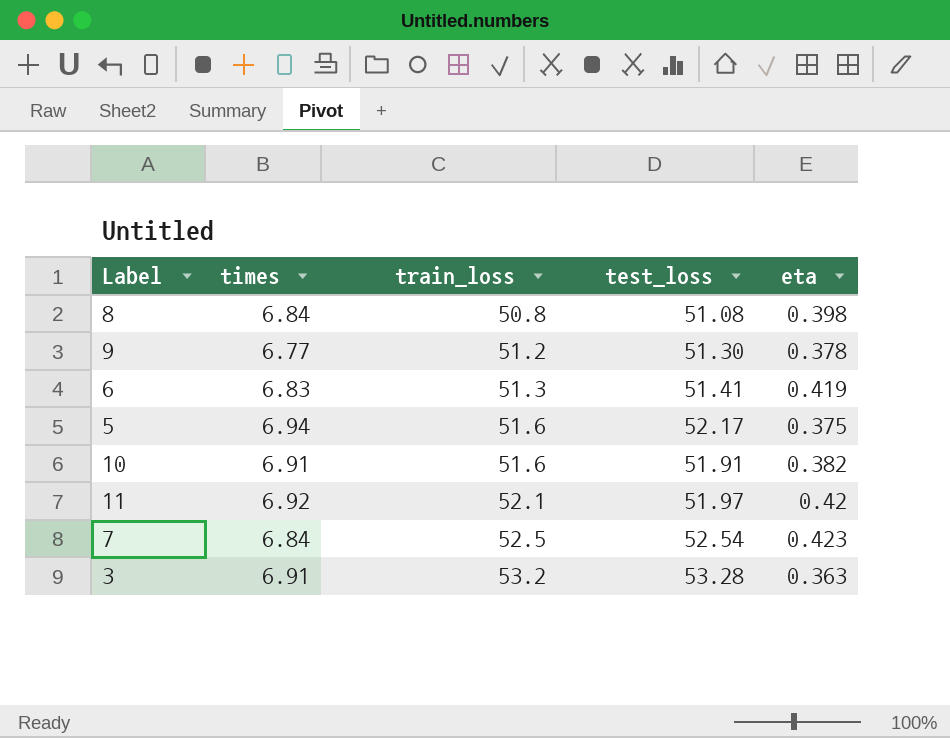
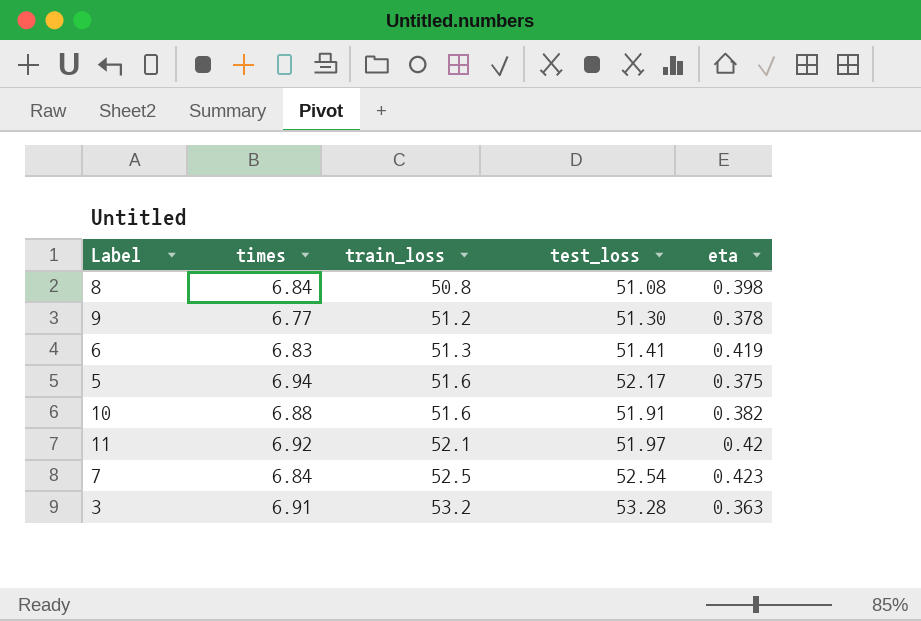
10 | times: 6.91 -> 6.88

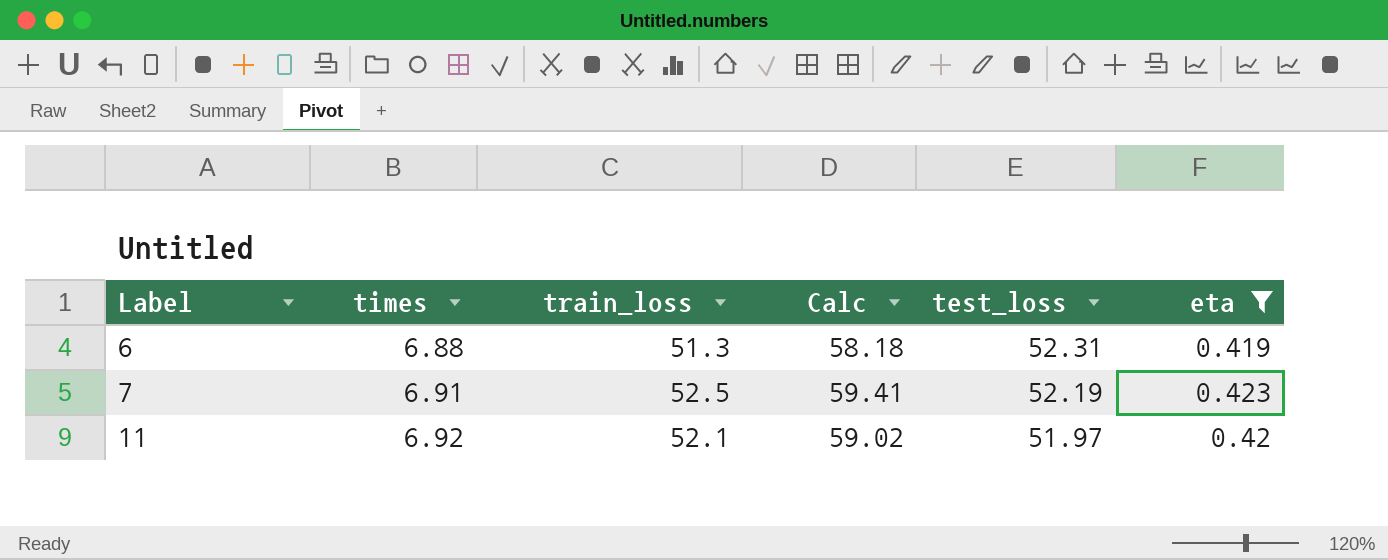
filter: none -> eta >= 0.419
row order: train_loss ascending -> Label ascending
column Calc | formula: none -> [times] + [train_loss]
6 | times: 6.83 -> 6.88
6 | test_loss: 51.41 -> 52.31
7 | times: 6.84 -> 6.91
7 | test_loss: 52.54 -> 52.19

